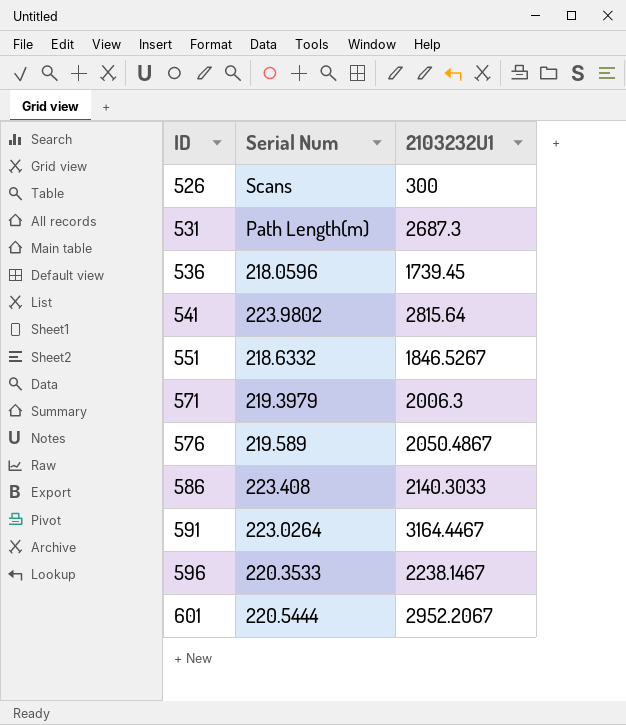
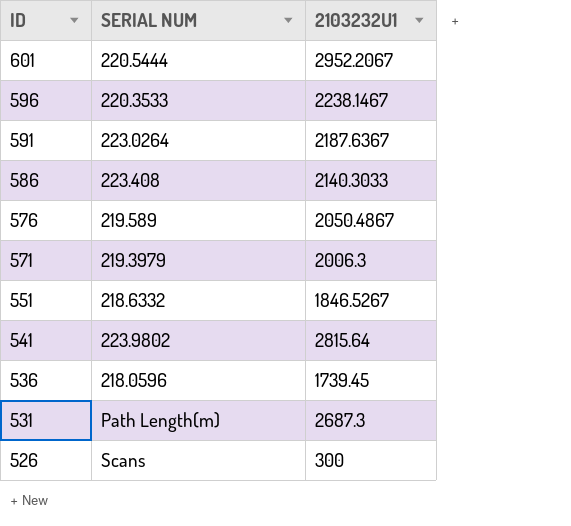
row order: ID ascending -> ID descending
column name: Serial Num -> SERIAL NUM
591 | 2103232U1: 3164.4467 -> 2187.6367

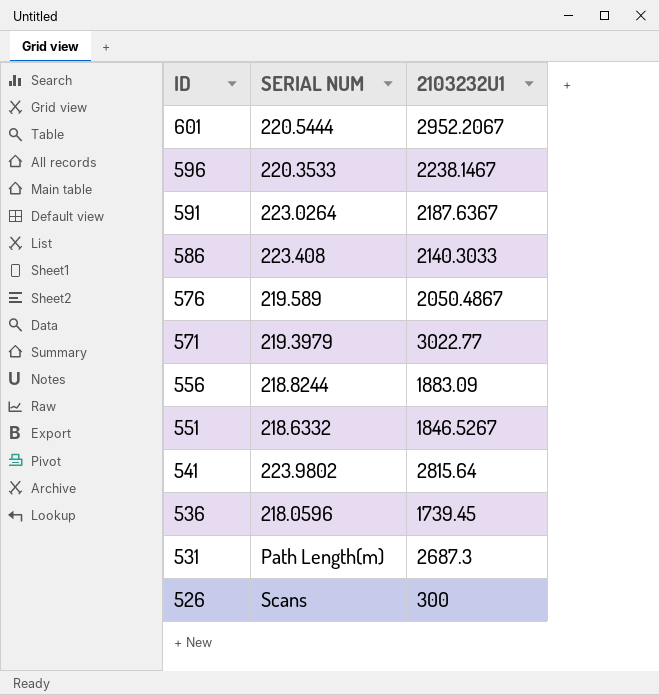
571 | 2103232U1: 2006.3 -> 3022.77
row 556: none -> 218.8244 | 1883.09

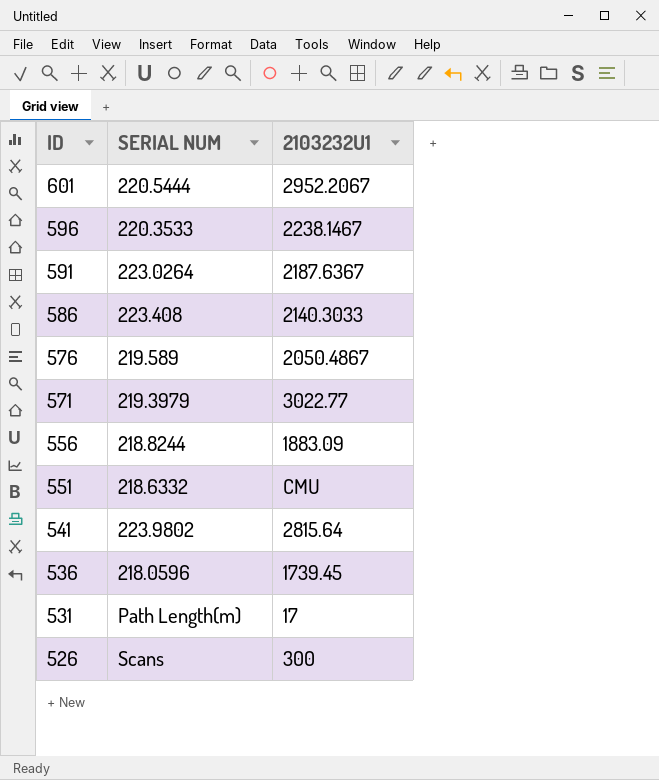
551 | 2103232U1: 1846.5267 -> CMU
531 | 2103232U1: 2687.3 -> 17

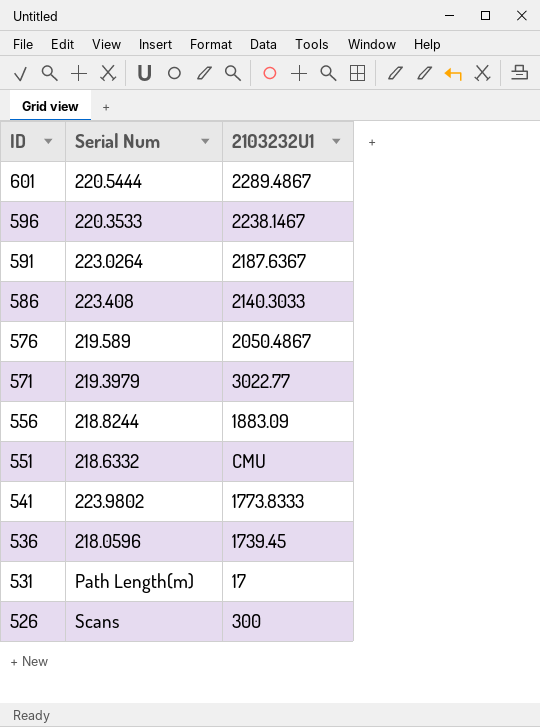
column name: SERIAL NUM -> Serial Num
601 | 2103232U1: 2952.2067 -> 2289.4867
541 | 2103232U1: 2815.64 -> 1773.8333

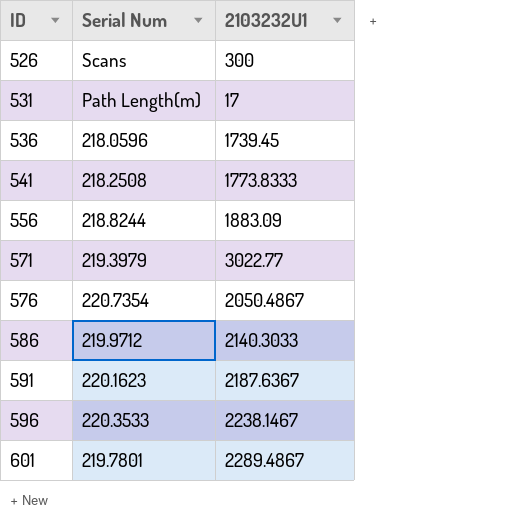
row order: ID descending -> ID ascending
row 551: 218.6332 | CMU -> none
541 | Serial Num: 223.9802 -> 218.2508
576 | Serial Num: 219.589 -> 220.7354
586 | Serial Num: 223.408 -> 219.9712
591 | Serial Num: 223.0264 -> 220.1623
601 | Serial Num: 220.5444 -> 219.7801

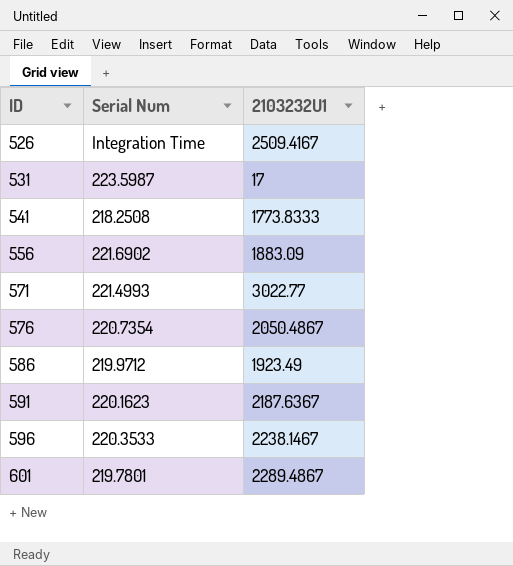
row 536: 218.0596 | 1739.45 -> none
526 | Serial Num: Scans -> Integration Time
526 | 2103232U1: 300 -> 2509.4167
531 | Serial Num: Path Length(m) -> 223.5987
556 | Serial Num: 218.8244 -> 221.6902
571 | Serial Num: 219.3979 -> 221.4993
586 | 2103232U1: 2140.3033 -> 1923.49

